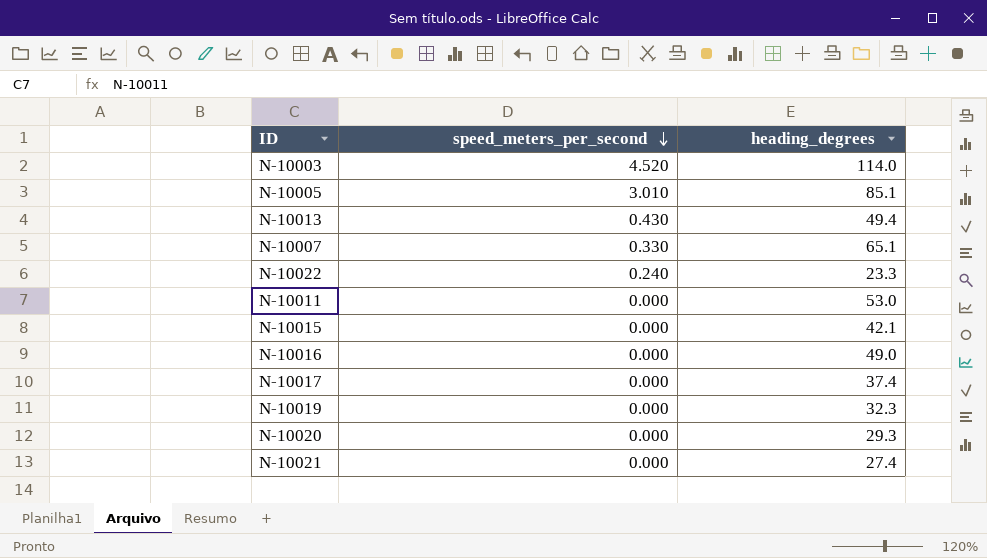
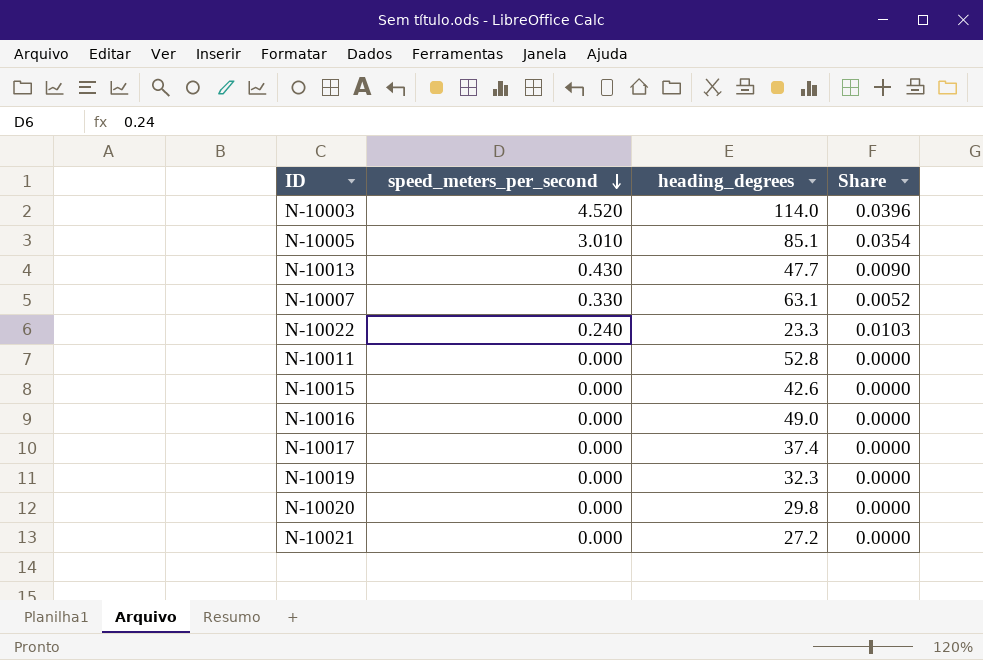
column Share | formula: none -> [speed_meters_per_second] / [heading_degrees]
N-10013 | heading_degrees: 49.4 -> 47.7
N-10007 | heading_degrees: 65.1 -> 63.1
N-10011 | heading_degrees: 53.0 -> 52.8
N-10015 | heading_degrees: 42.1 -> 42.6
N-10020 | heading_degrees: 29.3 -> 29.8
N-10021 | heading_degrees: 27.4 -> 27.2

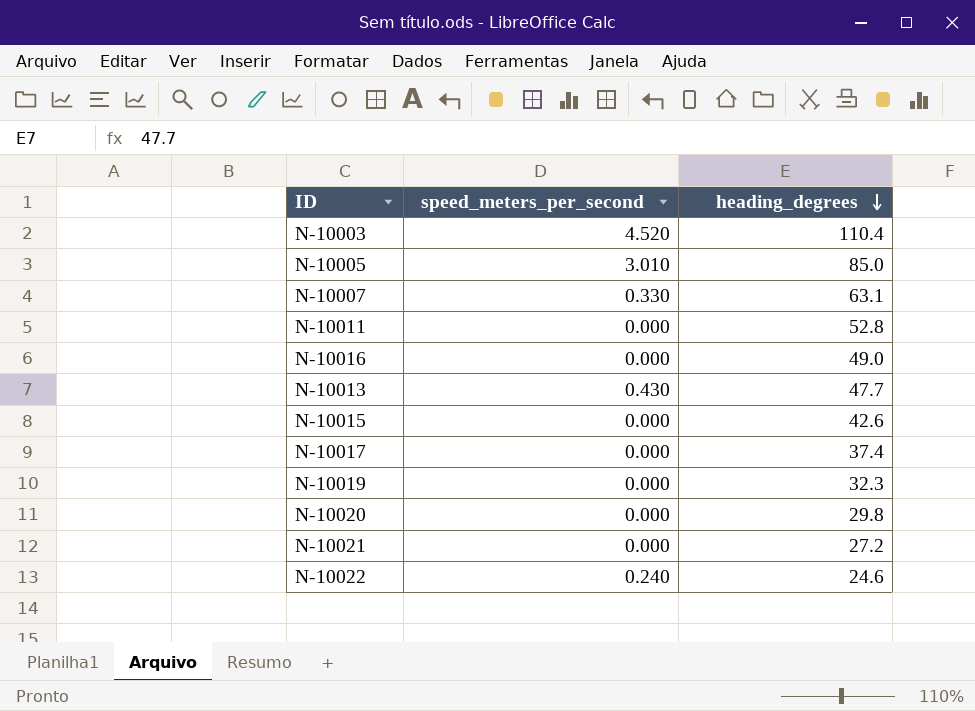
row order: speed_meters_per_second descending -> heading_degrees descending
column Share | formula: [speed_meters_per_second] / [heading_degrees] -> none
N-10003 | heading_degrees: 114.0 -> 110.4
N-10005 | heading_degrees: 85.1 -> 85.0
N-10022 | heading_degrees: 23.3 -> 24.6

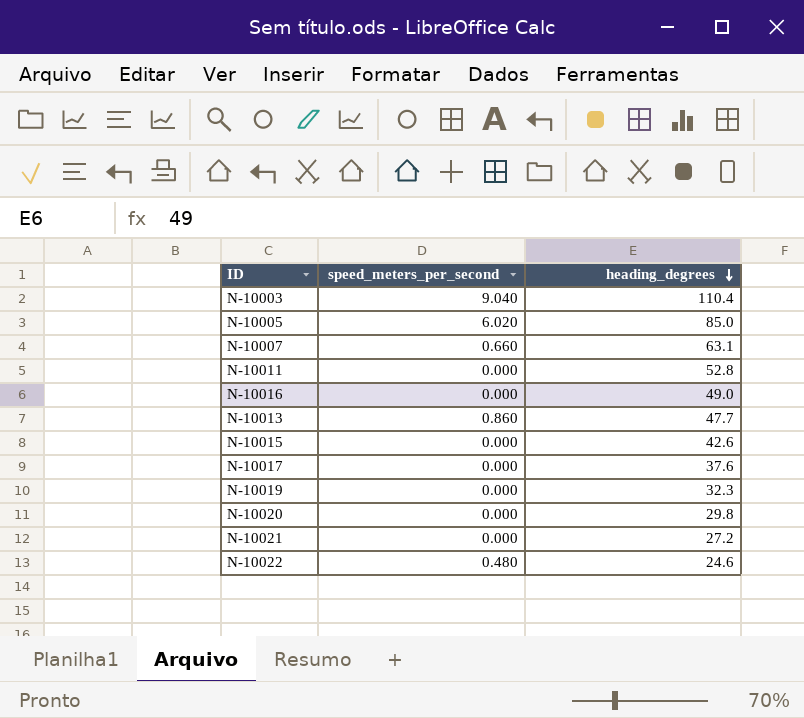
N-10003 | speed_meters_per_second: 4.520 -> 9.040
N-10005 | speed_meters_per_second: 3.010 -> 6.020
N-10007 | speed_meters_per_second: 0.330 -> 0.660
N-10013 | speed_meters_per_second: 0.430 -> 0.860
N-10017 | heading_degrees: 37.4 -> 37.6
N-10022 | speed_meters_per_second: 0.240 -> 0.480

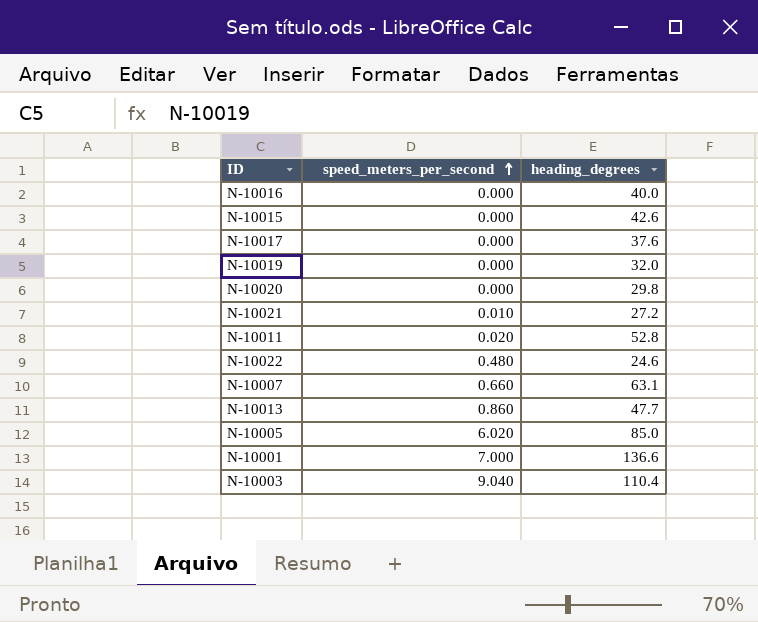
row order: heading_degrees descending -> speed_meters_per_second ascending
N-10016 | heading_degrees: 49.0 -> 40.0
N-10019 | heading_degrees: 32.3 -> 32.0
N-10021 | speed_meters_per_second: 0.000 -> 0.010
N-10011 | speed_meters_per_second: 0.000 -> 0.020
row N-10001: none -> 7.000 | 136.6

